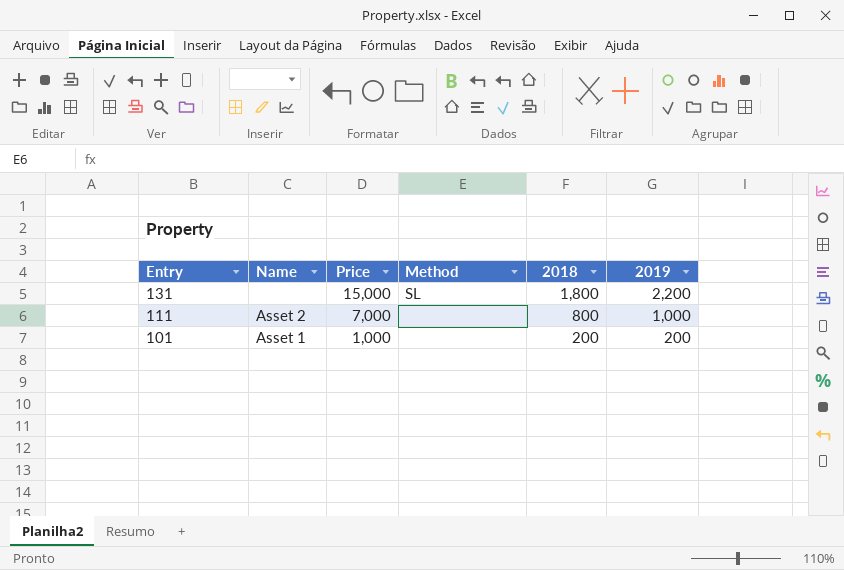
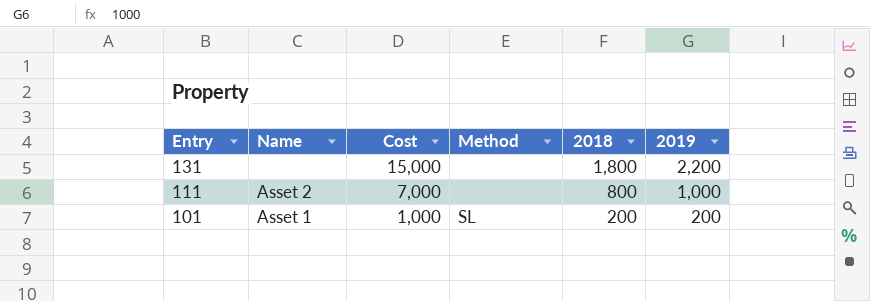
column name: Price -> Cost
131 | Method: SL -> none
101 | Method: none -> SL

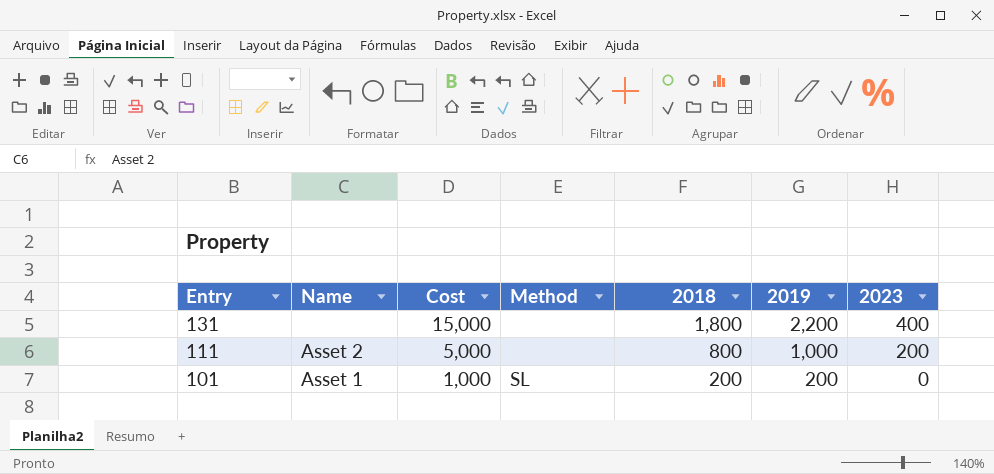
column 2023 | formula: none -> [2019] - [2018]
111 | Cost: 7,000 -> 5,000

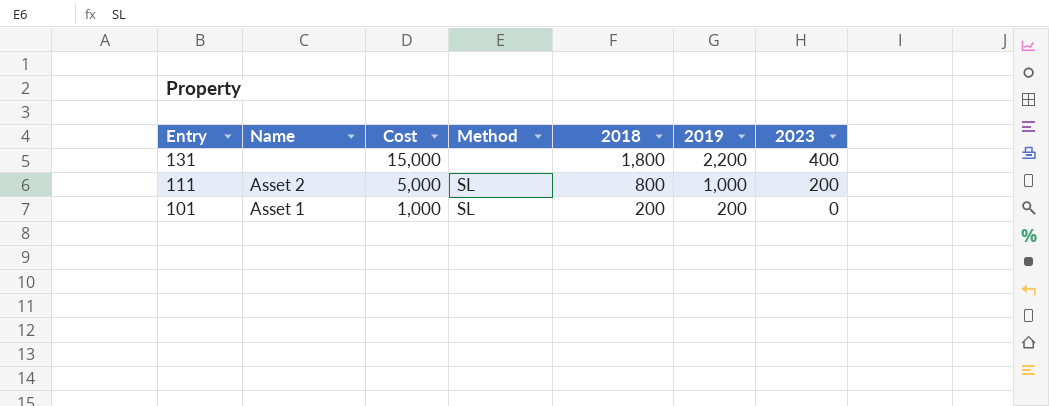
111 | Method: none -> SL

